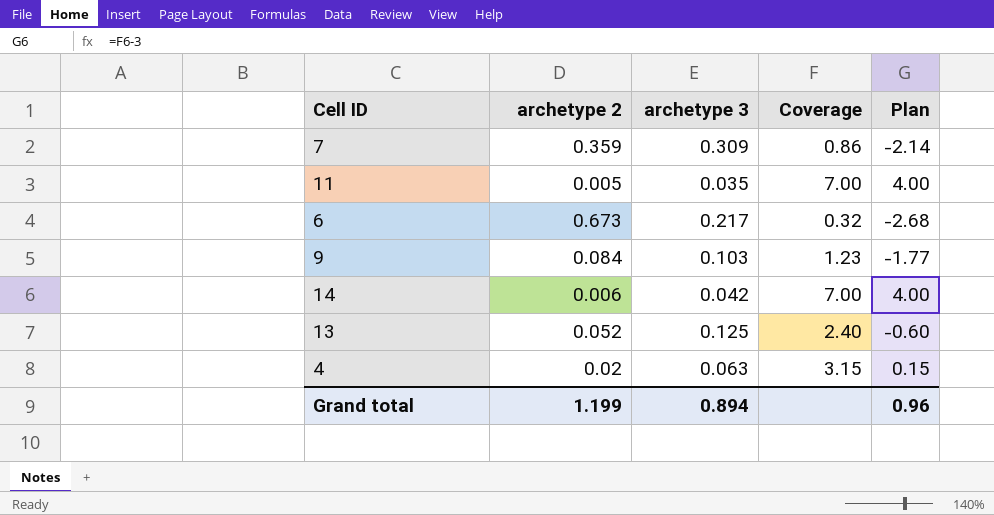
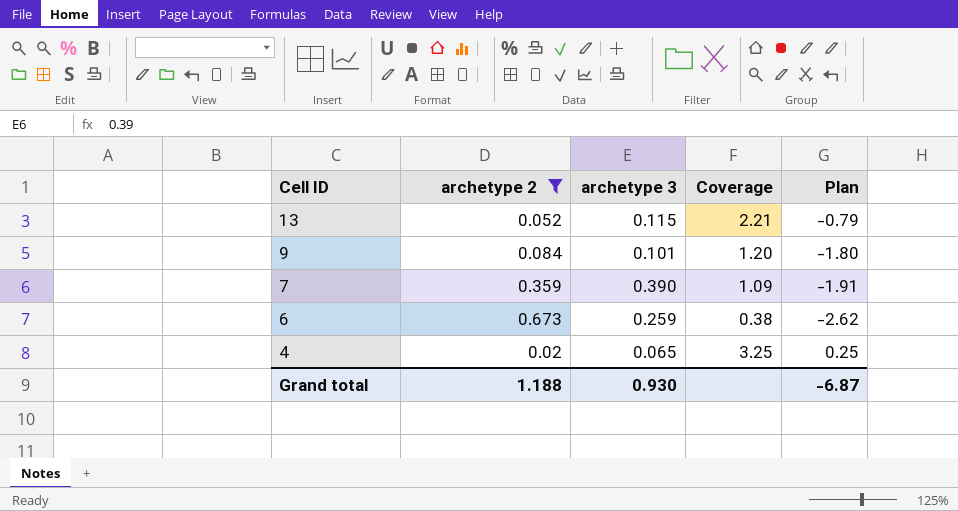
filter: none -> archetype 2 >= 0.02
row order: none -> Cell ID descending
13 | archetype 3: 0.125 -> 0.115
13 | Coverage: 2.40 -> 2.21
13 | Plan: -0.60 -> -0.79
9 | archetype 3: 0.103 -> 0.101
9 | Coverage: 1.23 -> 1.20
9 | Plan: -1.77 -> -1.80
7 | archetype 3: 0.309 -> 0.390
7 | Coverage: 0.86 -> 1.09
7 | Plan: -2.14 -> -1.91
6 | archetype 3: 0.217 -> 0.259
6 | Coverage: 0.32 -> 0.38
6 | Plan: -2.68 -> -2.62
4 | archetype 3: 0.063 -> 0.065
4 | Coverage: 3.15 -> 3.25
4 | Plan: 0.15 -> 0.25
Grand total | archetype 2: 1.199 -> 1.188
Grand total | archetype 3: 0.894 -> 0.930
Grand total | Plan: 0.96 -> -6.87

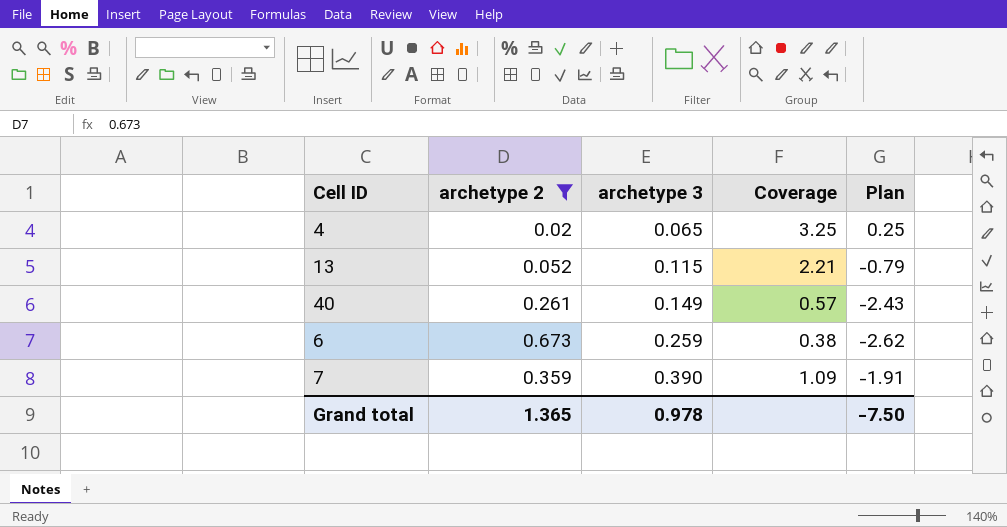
row order: Cell ID descending -> archetype 3 ascending
row 9: 0.084 | 0.101 | 1.20 | -1.80 -> none
row 40: none -> 0.261 | 0.149 | 0.57 | -2.43
Grand total | archetype 2: 1.188 -> 1.365
Grand total | archetype 3: 0.930 -> 0.978
Grand total | Plan: -6.87 -> -7.50

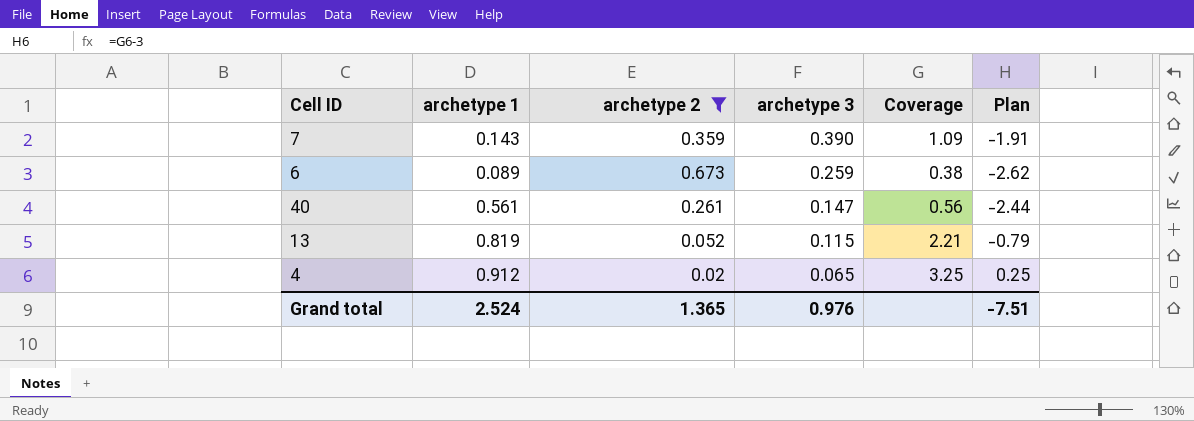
row order: archetype 3 ascending -> archetype 3 descending
column archetype 1 | position: none -> 2
40 | archetype 3: 0.149 -> 0.147
40 | Coverage: 0.57 -> 0.56
40 | Plan: -2.43 -> -2.44
Grand total | archetype 3: 0.978 -> 0.976
Grand total | Plan: -7.50 -> -7.51

